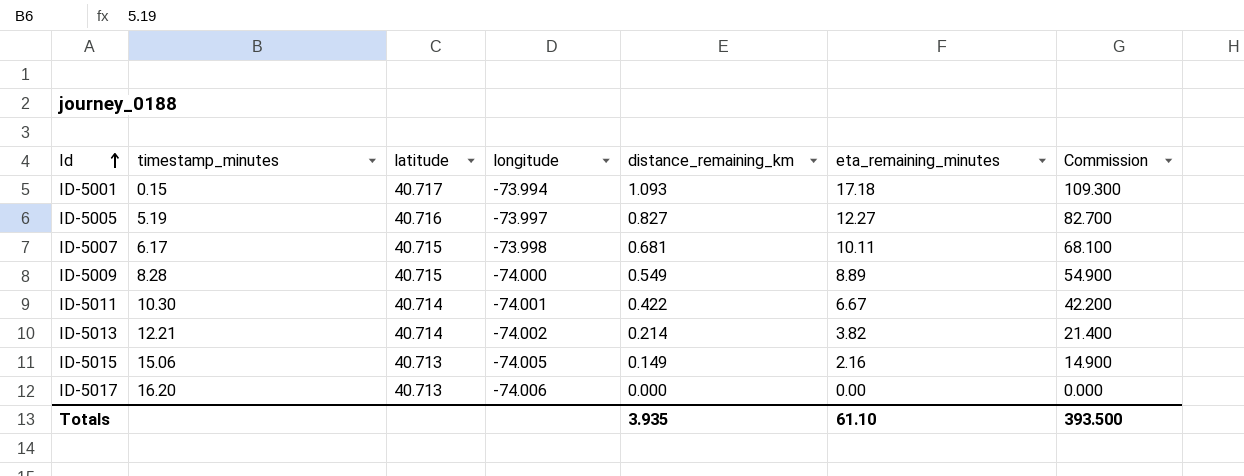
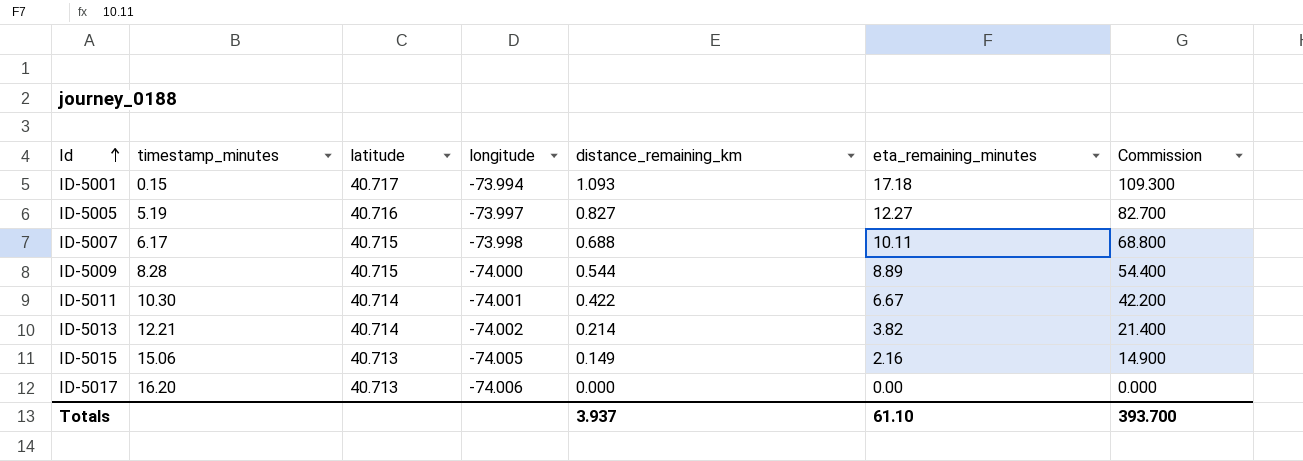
ID-5007 | distance_remaining_km: 0.681 -> 0.688
ID-5007 | Commission: 68.100 -> 68.800
ID-5009 | distance_remaining_km: 0.549 -> 0.544
ID-5009 | Commission: 54.900 -> 54.400
Totals | distance_remaining_km: 3.935 -> 3.937
Totals | Commission: 393.500 -> 393.700

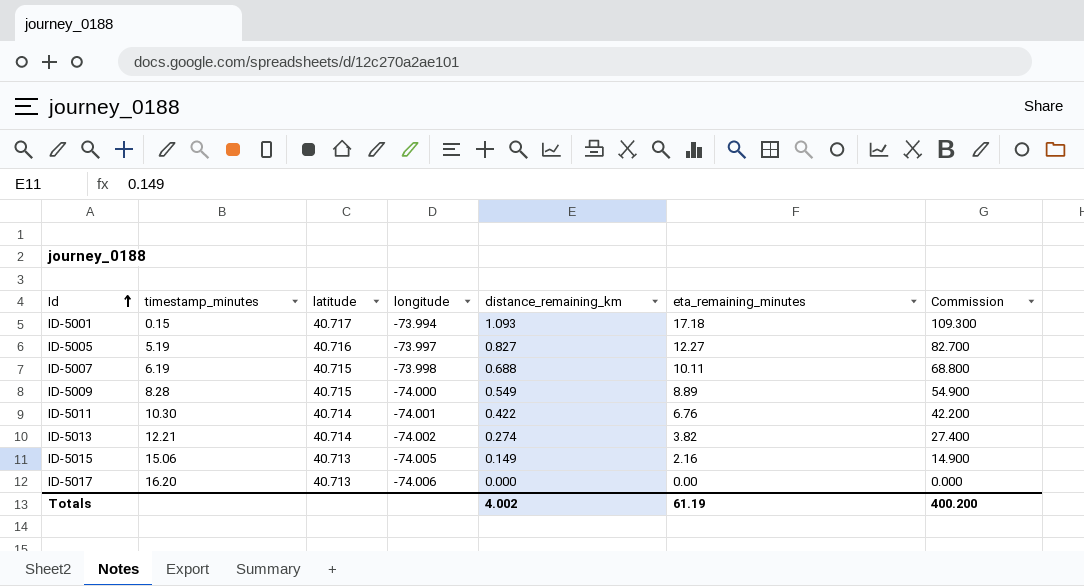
ID-5007 | timestamp_minutes: 6.17 -> 6.19
ID-5009 | distance_remaining_km: 0.544 -> 0.549
ID-5009 | Commission: 54.400 -> 54.900
ID-5011 | eta_remaining_minutes: 6.67 -> 6.76
ID-5013 | distance_remaining_km: 0.214 -> 0.274
ID-5013 | Commission: 21.400 -> 27.400
Totals | distance_remaining_km: 3.937 -> 4.002
Totals | eta_remaining_minutes: 61.10 -> 61.19
Totals | Commission: 393.700 -> 400.200

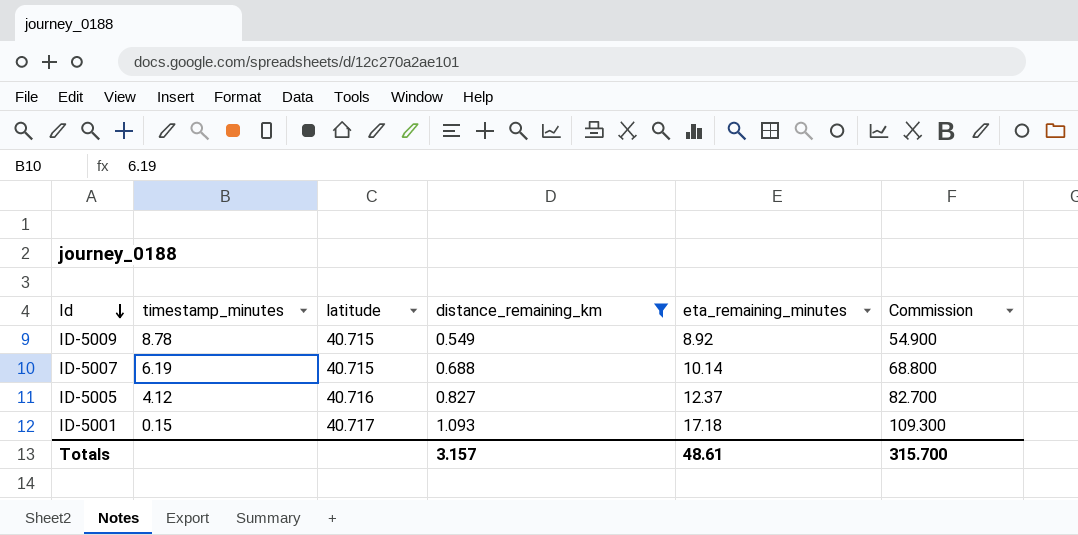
filter: none -> distance_remaining_km >= 0.549
row order: Id ascending -> Id descending
column longitude | position: 4 -> none
ID-5009 | timestamp_minutes: 8.28 -> 8.78
ID-5009 | eta_remaining_minutes: 8.89 -> 8.92
ID-5007 | eta_remaining_minutes: 10.11 -> 10.14
ID-5005 | timestamp_minutes: 5.19 -> 4.12
ID-5005 | eta_remaining_minutes: 12.27 -> 12.37
Totals | distance_remaining_km: 4.002 -> 3.157
Totals | eta_remaining_minutes: 61.19 -> 48.61
Totals | Commission: 400.200 -> 315.700

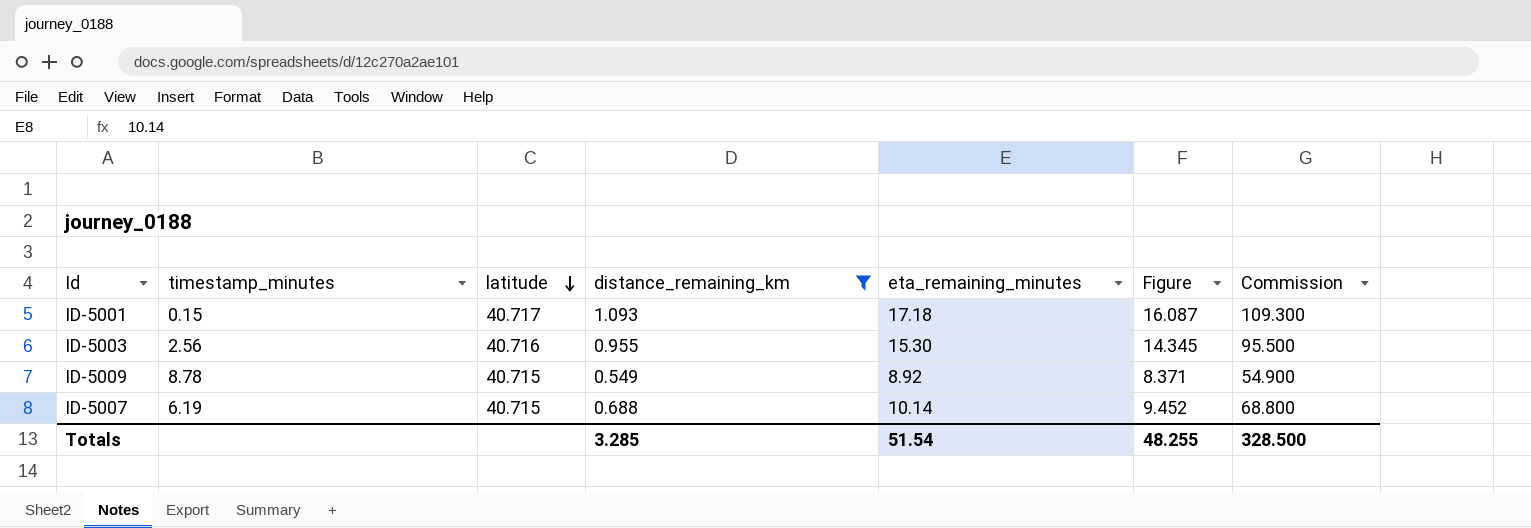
row order: Id descending -> latitude descending
column Figure | formula: none -> [eta_remaining_minutes] - [distance_remaining_km]
row ID-5005: 4.12 | 40.716 | 0.827 | 12.37 | 82.700 -> none
row ID-5003: none -> 2.56 | 40.716 | 0.955 | 15.30 | 14.345 | 95.500
Totals | distance_remaining_km: 3.157 -> 3.285
Totals | eta_remaining_minutes: 48.61 -> 51.54
Totals | Commission: 315.700 -> 328.500

